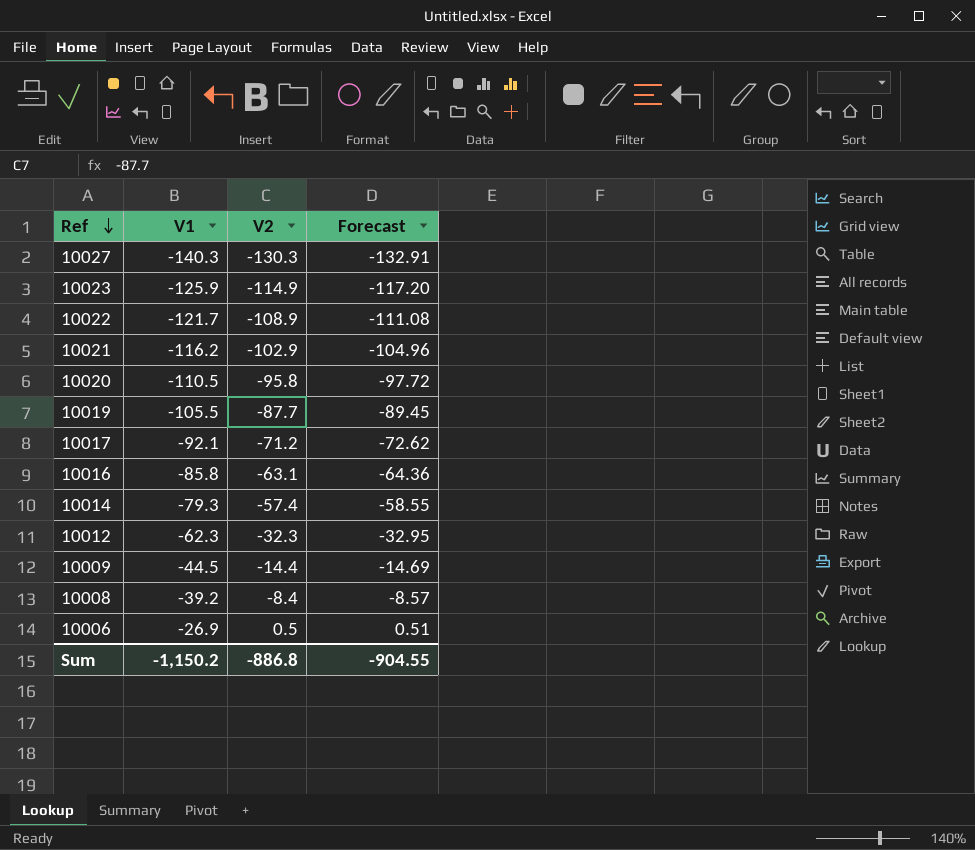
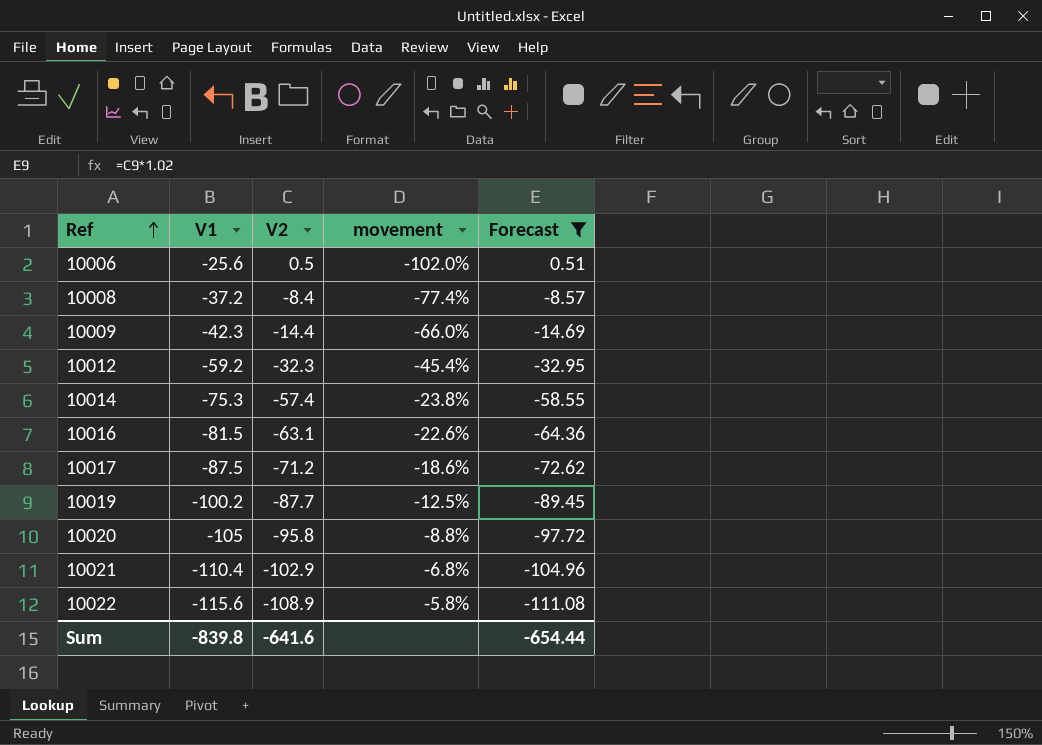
filter: none -> Forecast >= -111.08
row order: Ref descending -> Ref ascending
column movement | formula: none -> ([V2] - [V1]) / [V1]
10006 | V1: -26.9 -> -25.6
10008 | V1: -39.2 -> -37.2
10009 | V1: -44.5 -> -42.3
10012 | V1: -62.3 -> -59.2
10014 | V1: -79.3 -> -75.3
10016 | V1: -85.8 -> -81.5
10017 | V1: -92.1 -> -87.5
10019 | V1: -105.5 -> -100.2
10020 | V1: -110.5 -> -105
10021 | V1: -116.2 -> -110.4
10022 | V1: -121.7 -> -115.6
Sum | V1: -1,150.2 -> -839.8
Sum | V2: -886.8 -> -641.6
Sum | Forecast: -904.55 -> -654.44

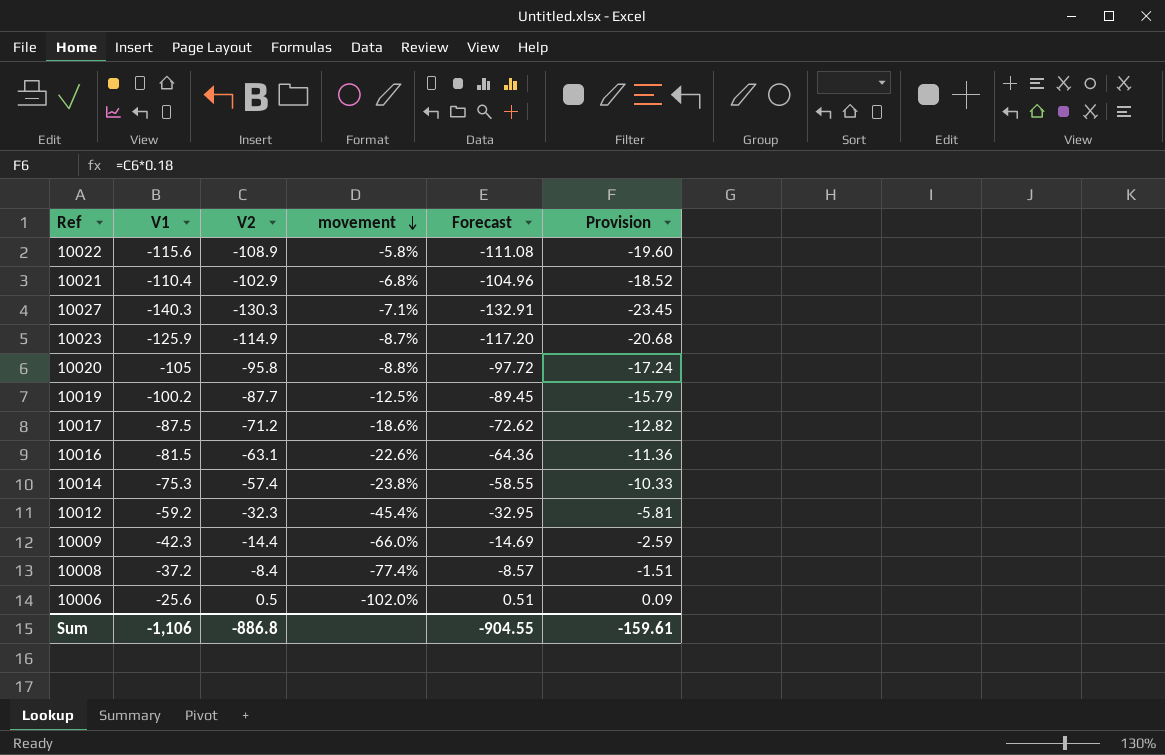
filter: Forecast >= -111.08 -> none
row order: Ref ascending -> movement descending
column Provision | formula: none -> [V2] * 0.18
Sum | V1: -839.8 -> -1,106
Sum | V2: -641.6 -> -886.8
Sum | Forecast: -654.44 -> -904.55

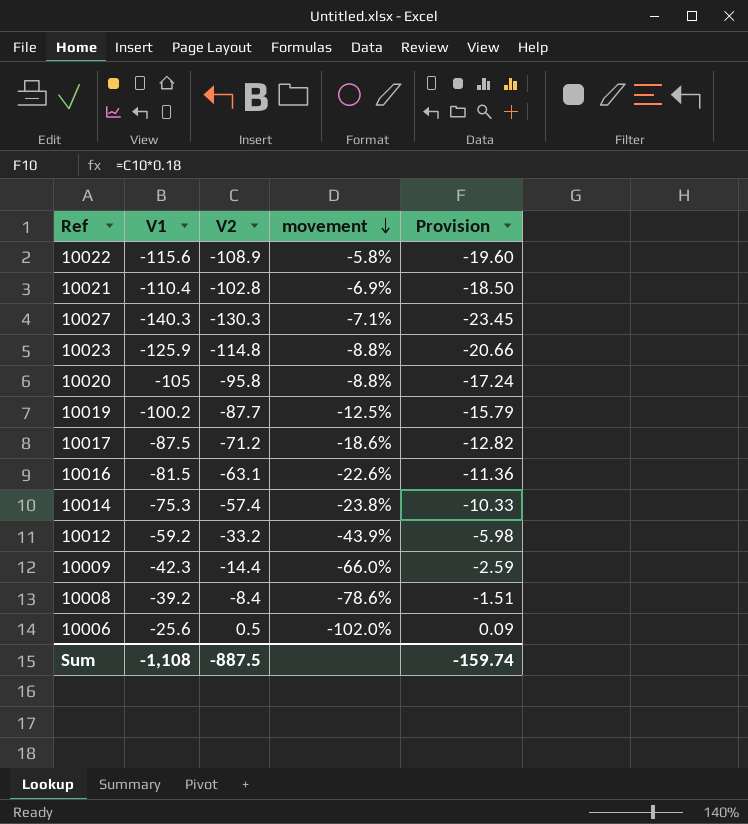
column Forecast | formula: [V2] * 1.02 -> none
10021 | V2: -102.9 -> -102.8
10021 | movement: -6.8% -> -6.9%
10021 | Provision: -18.52 -> -18.50
10023 | V2: -114.9 -> -114.8
10023 | movement: -8.7% -> -8.8%
10023 | Provision: -20.68 -> -20.66
10012 | V2: -32.3 -> -33.2
10012 | movement: -45.4% -> -43.9%
10012 | Provision: -5.81 -> -5.98
10008 | V1: -37.2 -> -39.2
10008 | movement: -77.4% -> -78.6%
Sum | V1: -1,106 -> -1,108
Sum | V2: -886.8 -> -887.5
Sum | Provision: -159.61 -> -159.74

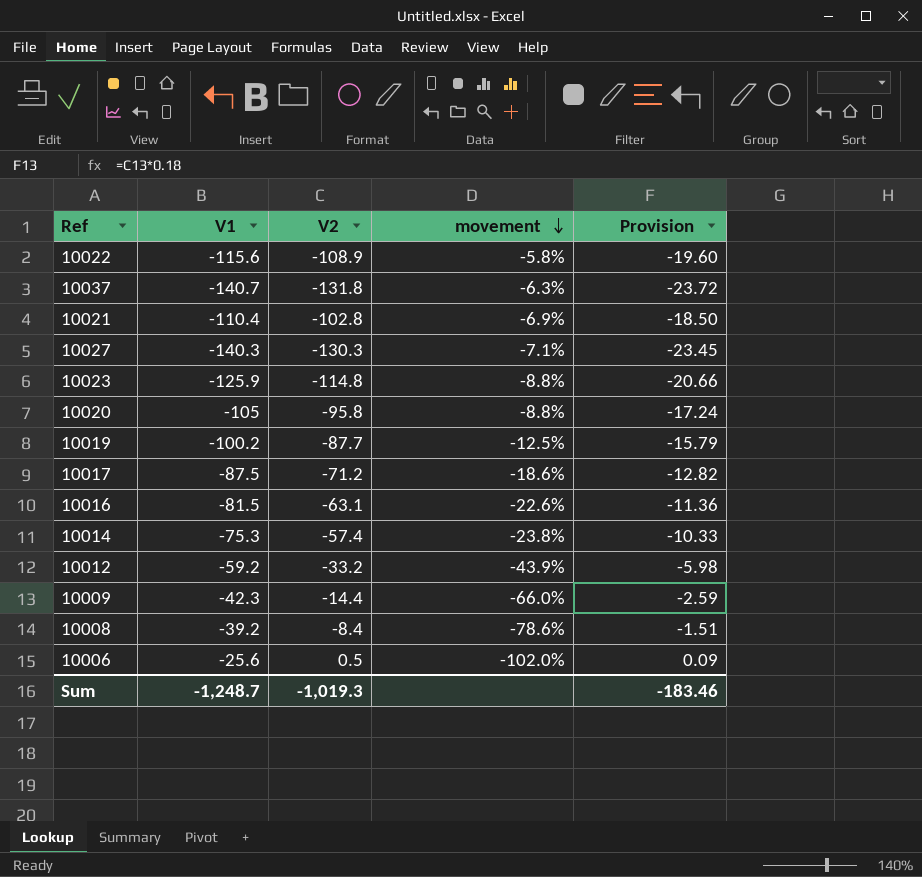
row 10037: none -> -140.7 | -131.8 | -6.3% | -23.72
Sum | V1: -1,108 -> -1,248.7
Sum | V2: -887.5 -> -1,019.3
Sum | Provision: -159.74 -> -183.46

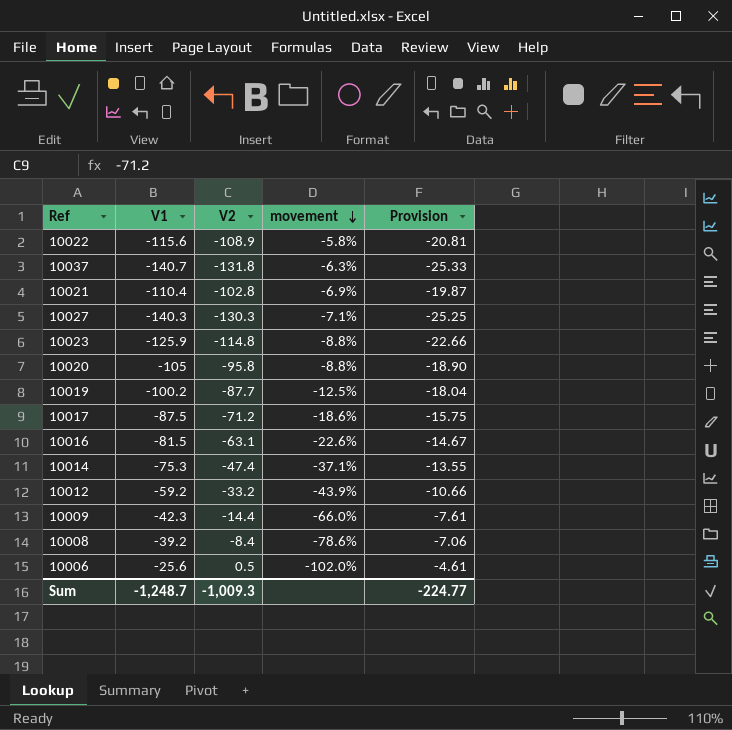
column Provision | formula: [V2] * 0.18 -> [V1] * 0.18
10014 | V2: -57.4 -> -47.4
10014 | movement: -23.8% -> -37.1%
Sum | V2: -1,019.3 -> -1,009.3
Sum | Provision: -183.46 -> -224.77

